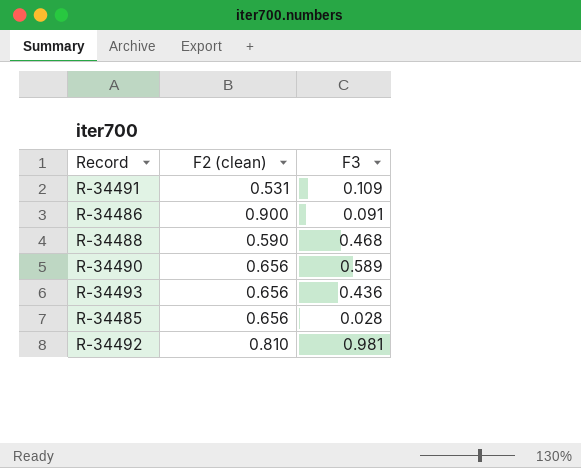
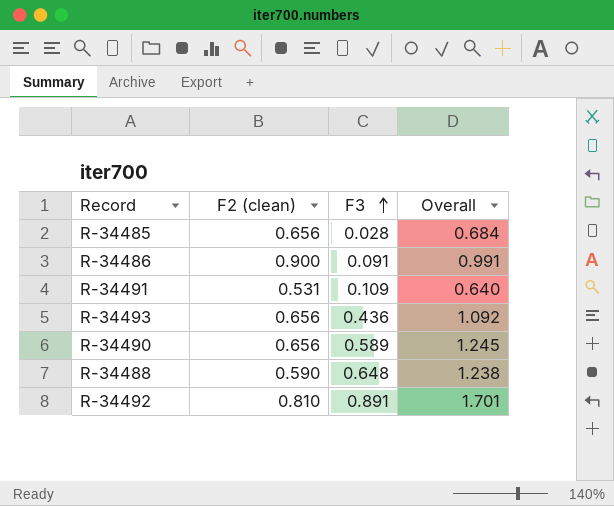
row order: none -> F3 ascending
column Overall | formula: none -> [F2 (clean)] + [F3]
R-34488 | F3: 0.468 -> 0.648
R-34492 | F3: 0.981 -> 0.891

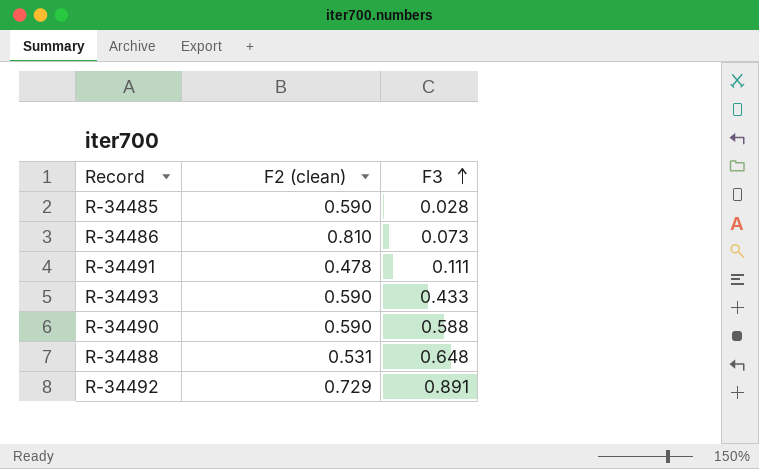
column Overall | formula: [F2 (clean)] + [F3] -> none
R-34485 | F2 (clean): 0.656 -> 0.590
R-34486 | F2 (clean): 0.900 -> 0.810
R-34486 | F3: 0.091 -> 0.073
R-34491 | F2 (clean): 0.531 -> 0.478
R-34491 | F3: 0.109 -> 0.111
R-34493 | F2 (clean): 0.656 -> 0.590
R-34493 | F3: 0.436 -> 0.433
R-34490 | F2 (clean): 0.656 -> 0.590
R-34490 | F3: 0.589 -> 0.588
R-34488 | F2 (clean): 0.590 -> 0.531
R-34492 | F2 (clean): 0.810 -> 0.729

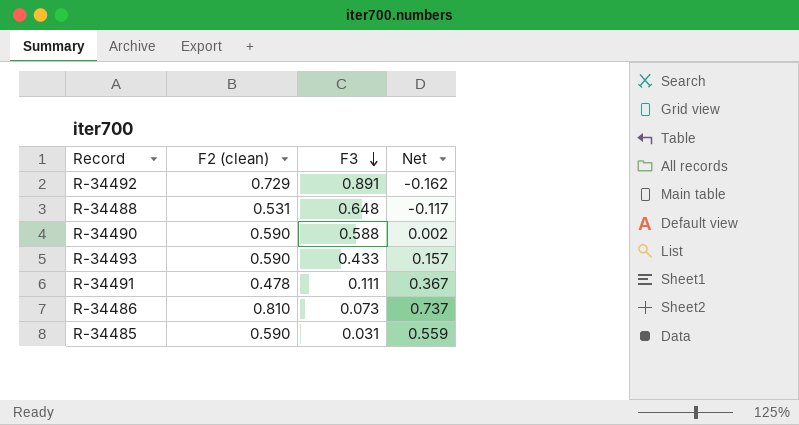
row order: F3 ascending -> F3 descending
column Net | formula: none -> [F2 (clean)] - [F3]
R-34485 | F3: 0.028 -> 0.031

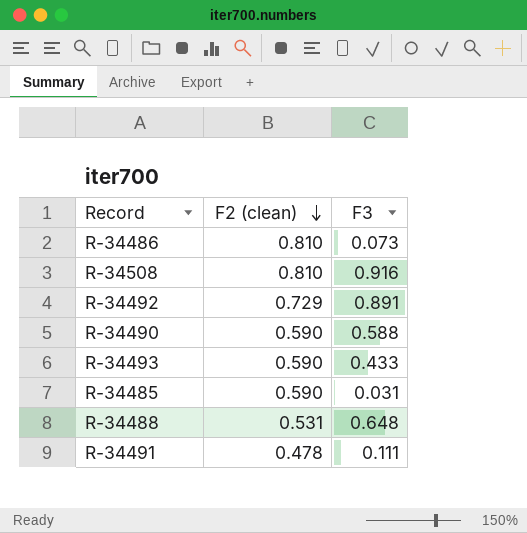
row order: F3 descending -> F2 (clean) descending
column Net | formula: [F2 (clean)] - [F3] -> none
row R-34508: none -> 0.810 | 0.916

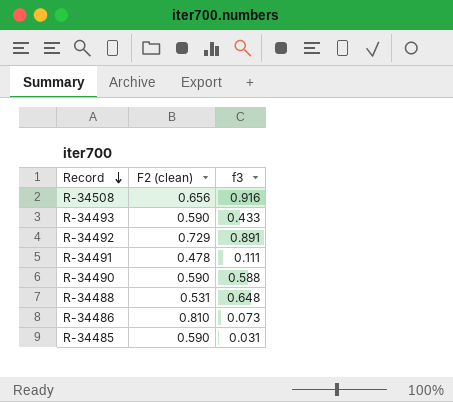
row order: F2 (clean) descending -> Record descending
column name: F3 -> f3
R-34508 | F2 (clean): 0.810 -> 0.656

